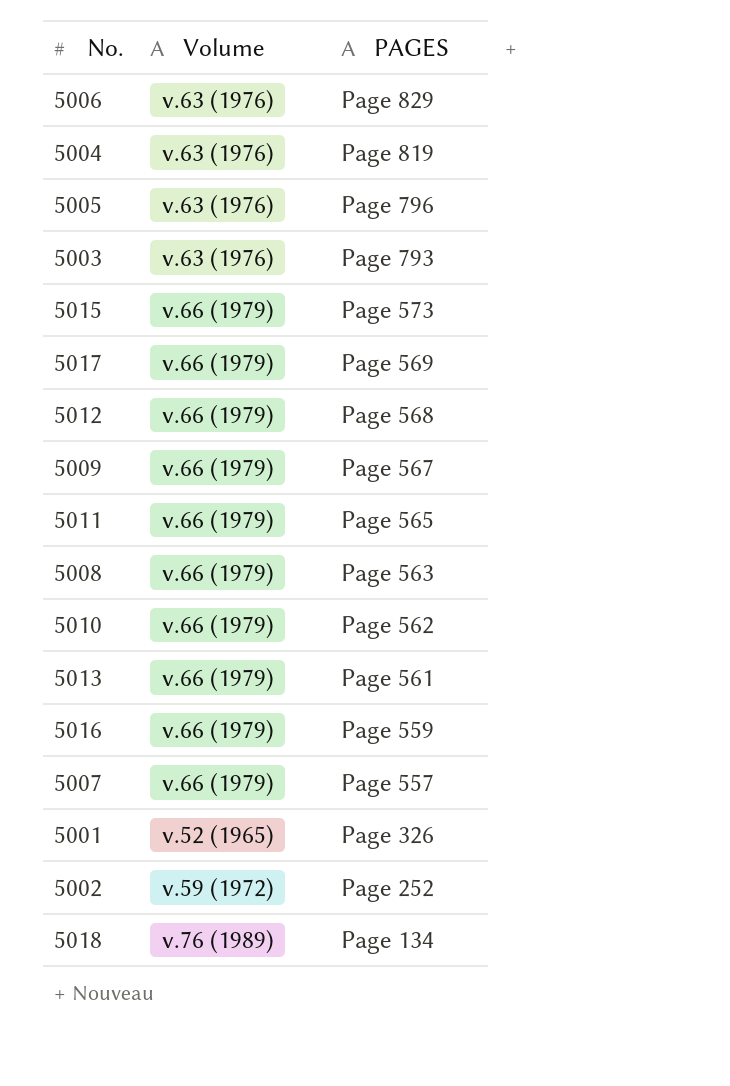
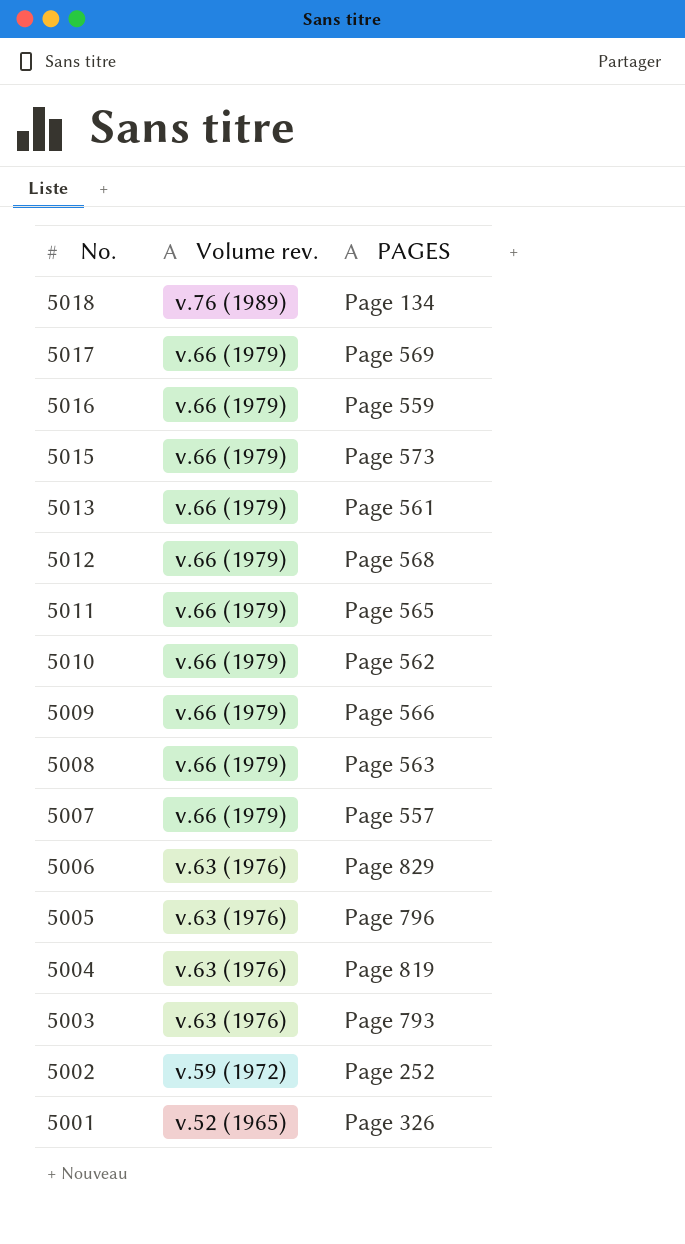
row order: PAGES descending -> No. descending
column name: Volume -> Volume rev.
5009 | PAGES: Page 567 -> Page 566

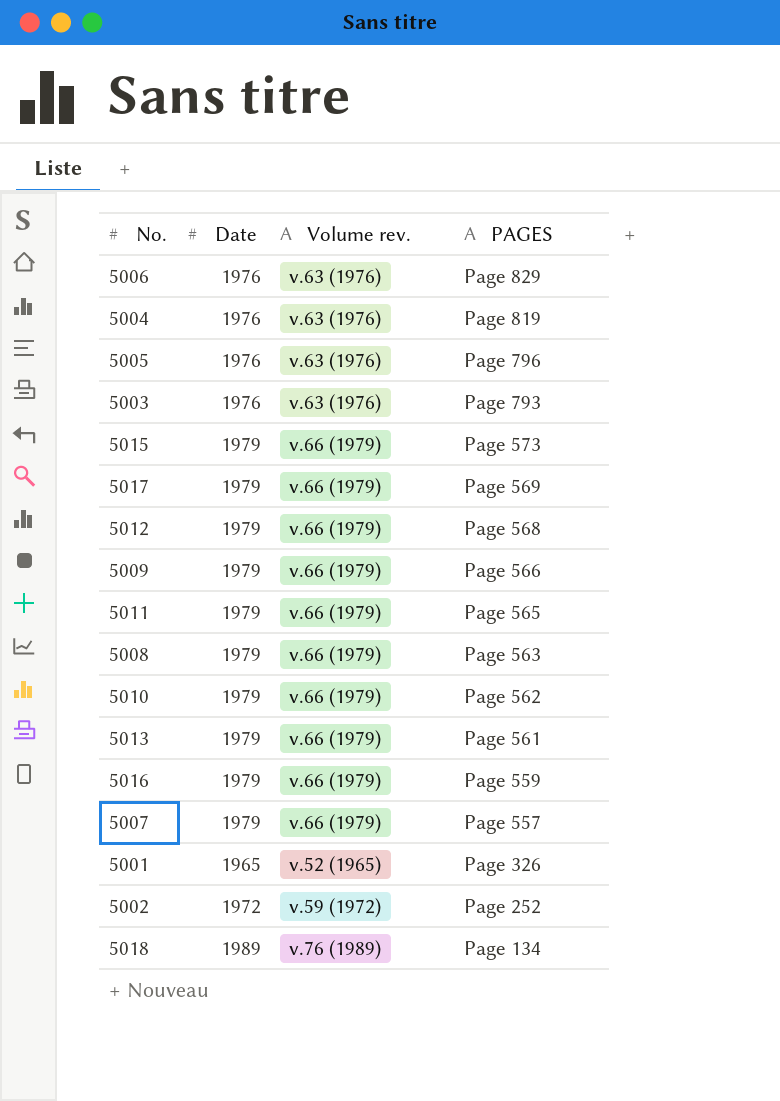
row order: No. descending -> PAGES descending
column Date | position: none -> 2

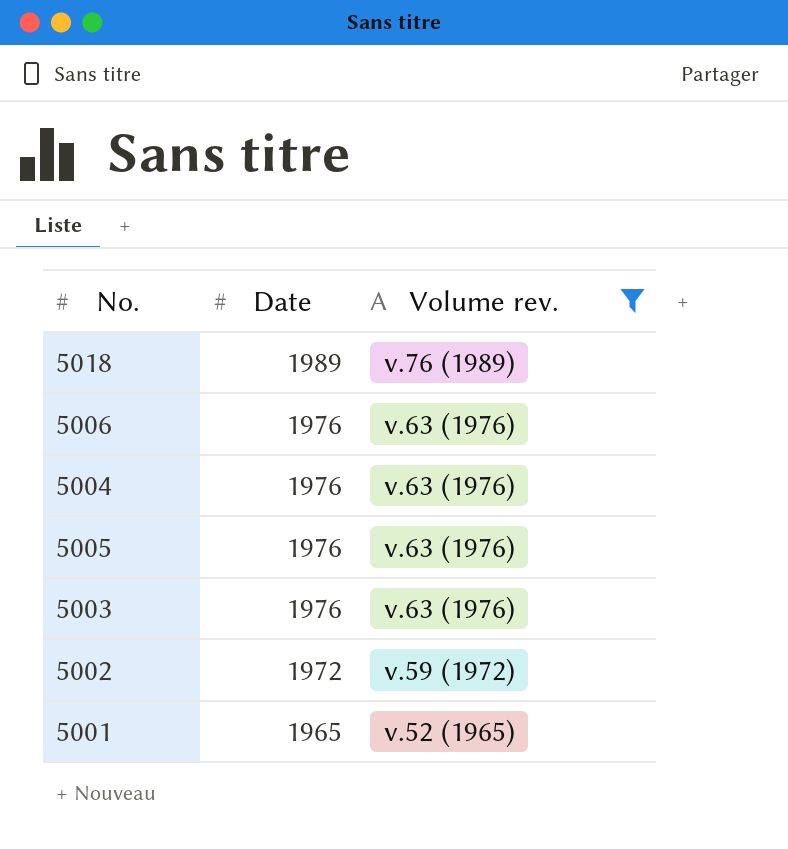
filter: none -> Volume rev. != v.66 (1979)
row order: PAGES descending -> Date descending
column PAGES | position: 4 -> none

